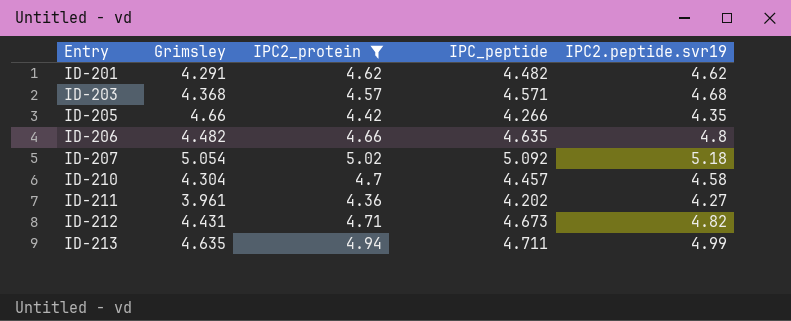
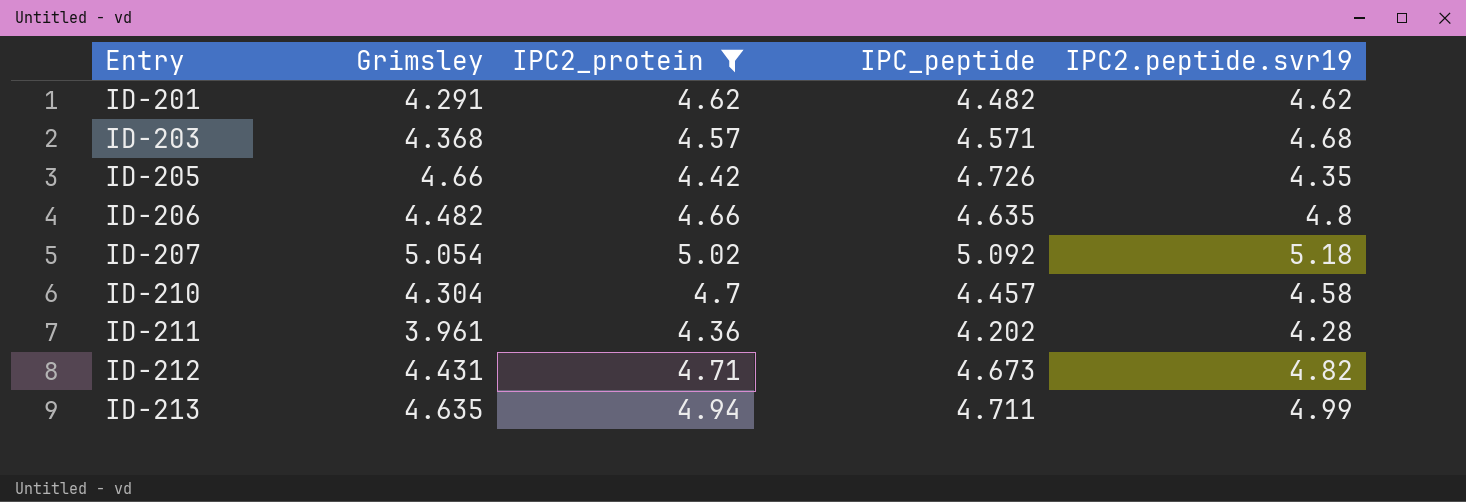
ID-205 | IPC_peptide: 4.266 -> 4.726
ID-211 | IPC2.peptide.svr19: 4.27 -> 4.28

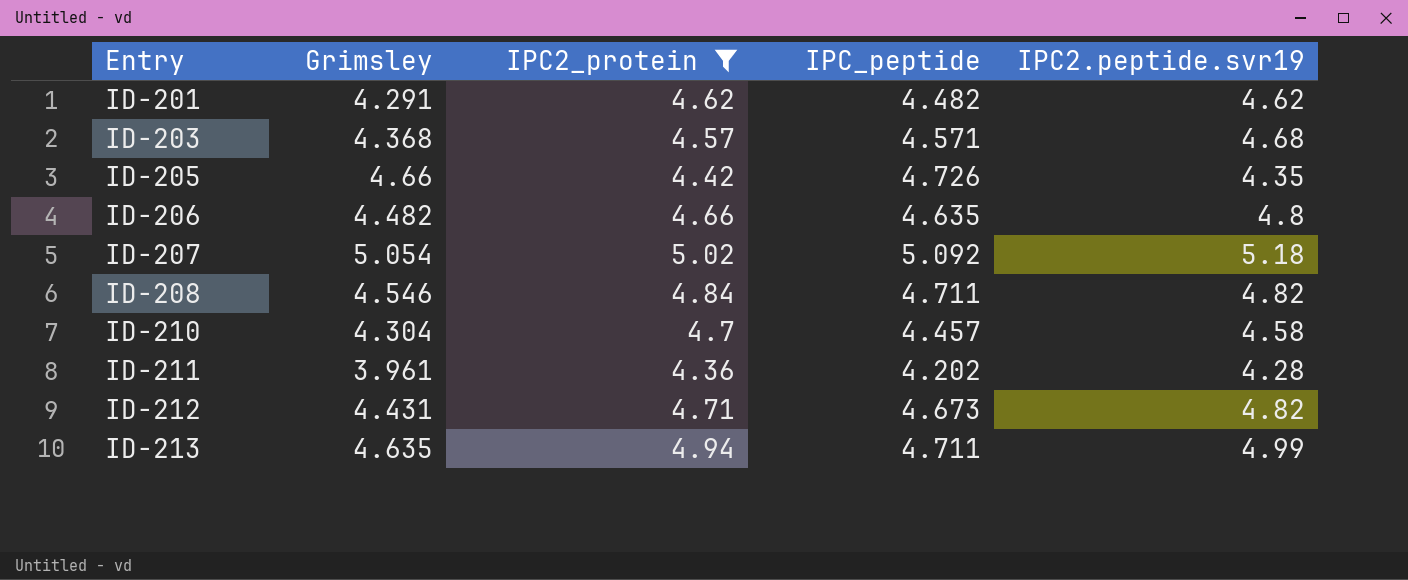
row ID-208: none -> 4.546 | 4.84 | 4.711 | 4.82

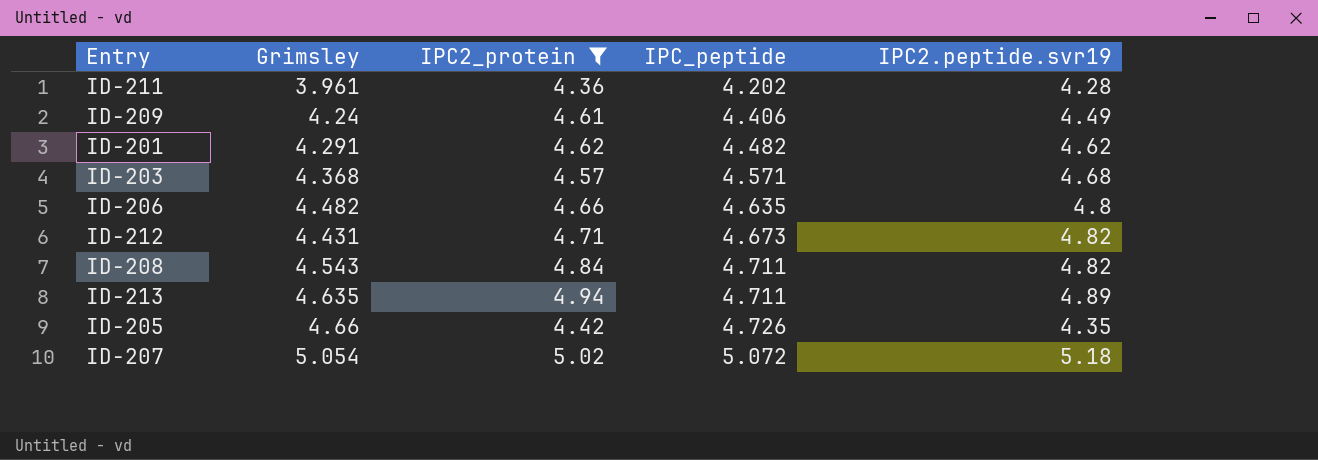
row order: Entry ascending -> IPC_peptide ascending
row ID-210: 4.304 | 4.7 | 4.457 | 4.58 -> none
row ID-209: none -> 4.24 | 4.61 | 4.406 | 4.49
ID-208 | Grimsley: 4.546 -> 4.543
ID-213 | IPC2.peptide.svr19: 4.99 -> 4.89
ID-207 | IPC_peptide: 5.092 -> 5.072

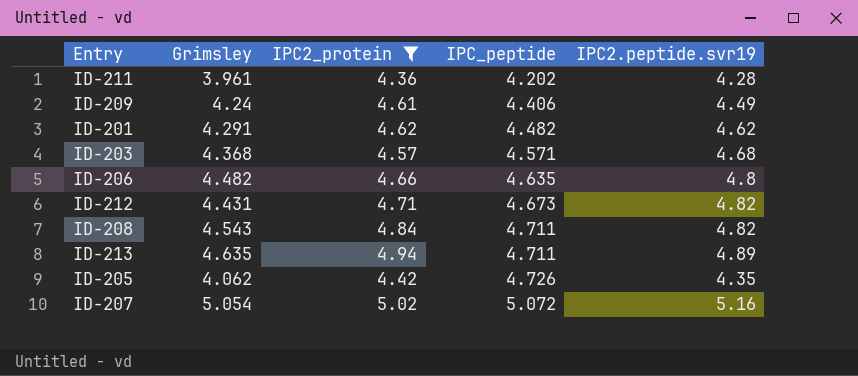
ID-205 | Grimsley: 4.66 -> 4.062
ID-207 | IPC2.peptide.svr19: 5.18 -> 5.16

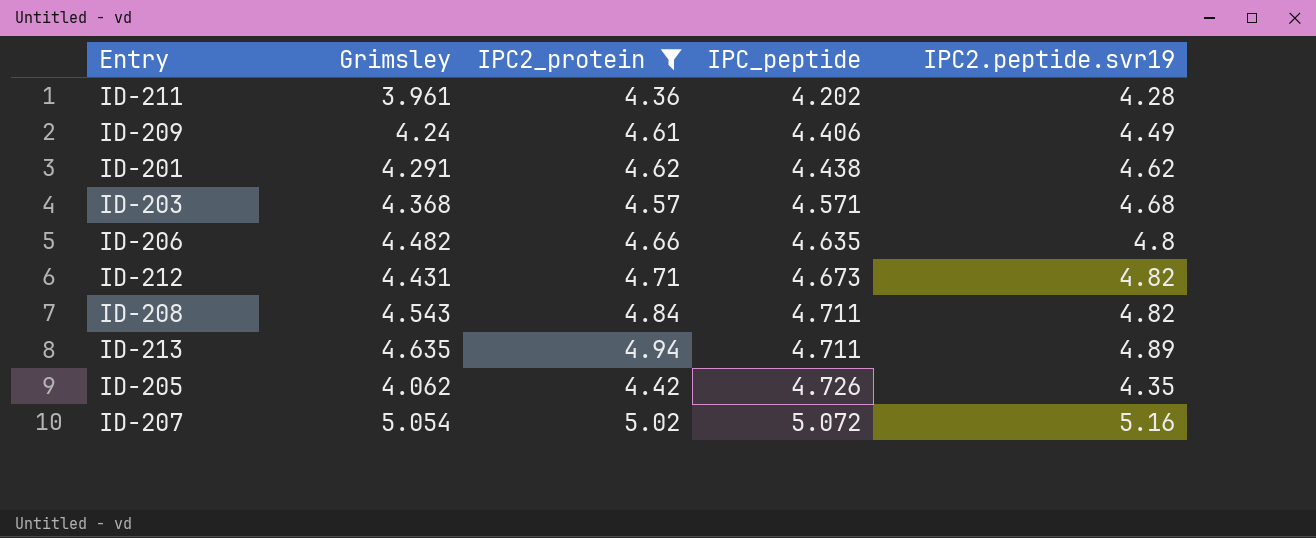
ID-201 | IPC_peptide: 4.482 -> 4.438

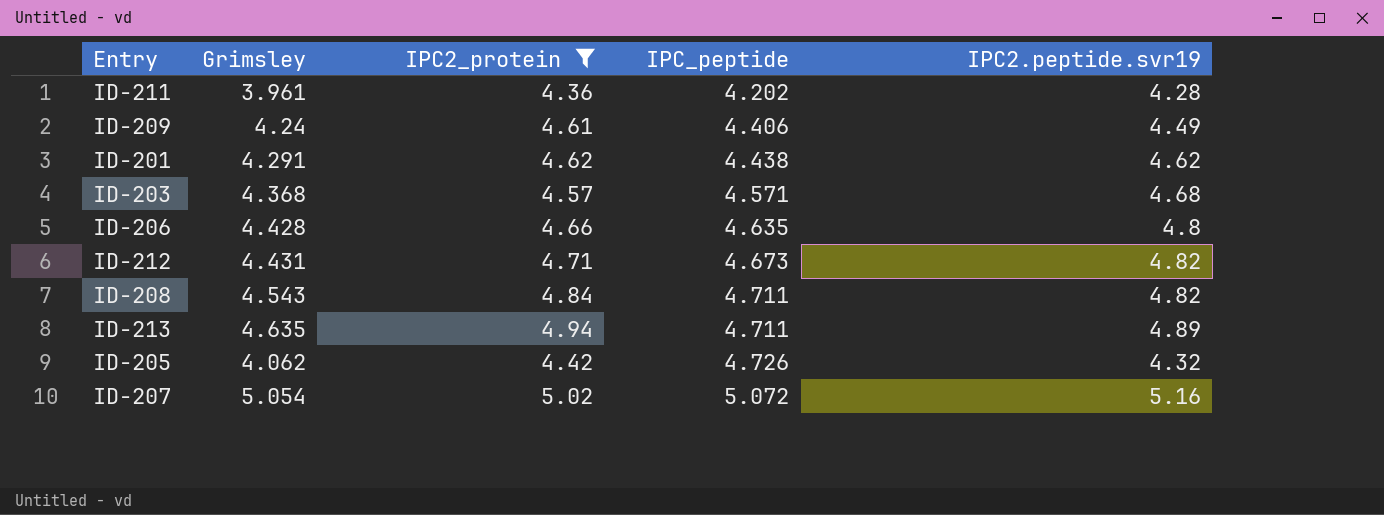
ID-206 | Grimsley: 4.482 -> 4.428
ID-205 | IPC2.peptide.svr19: 4.35 -> 4.32

